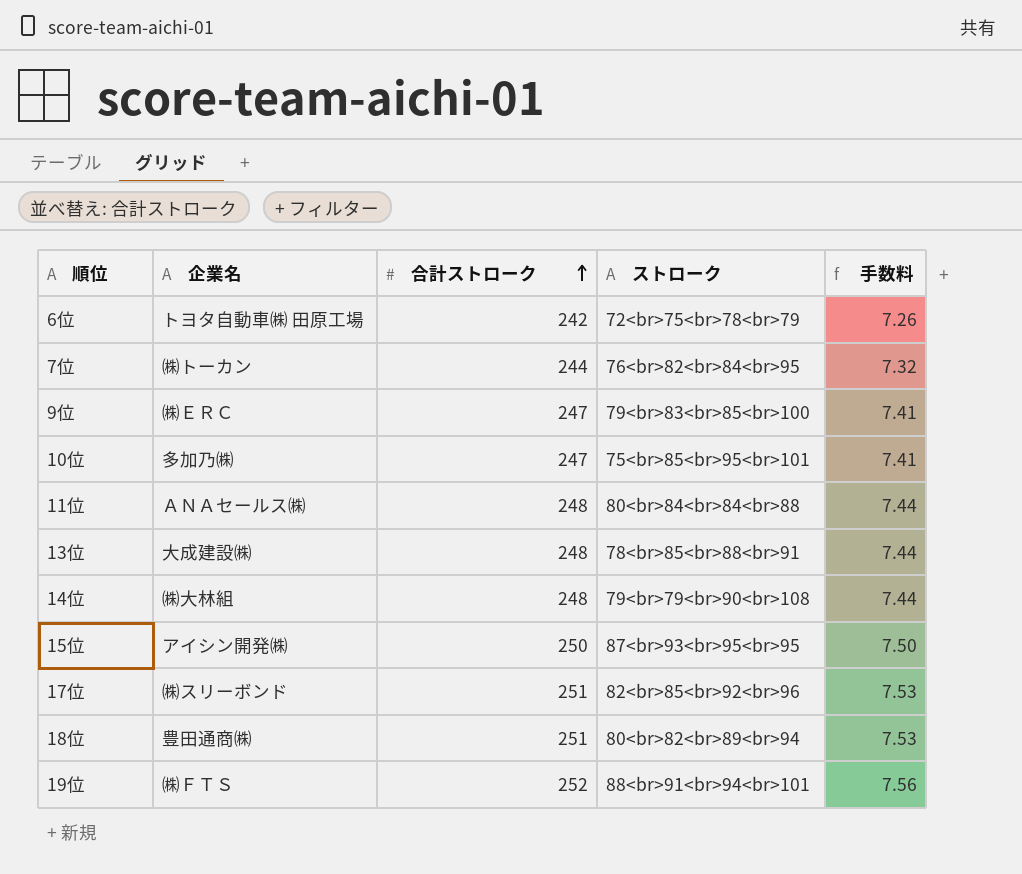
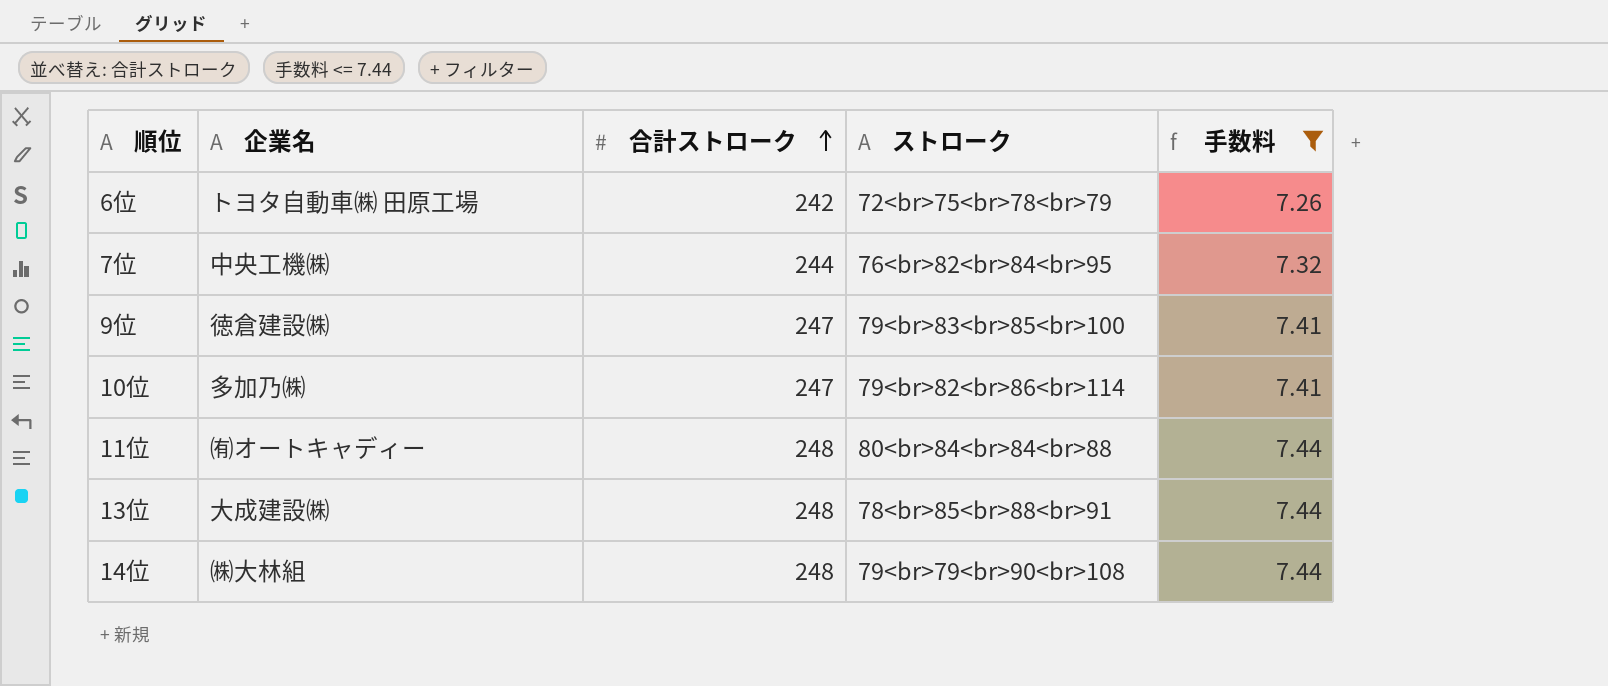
filter: none -> 手数料 <= 7.44
7位 | 企業名: ㈱トーカン -> 中央工機㈱
9位 | 企業名: ㈱ＥＲＣ -> 徳倉建設㈱
10位 | ストローク: 75<br>85<br>95<br>101 -> 79<br>82<br>86<br>114
11位 | 企業名: ＡＮＡセールス㈱ -> ㈲オートキャディー

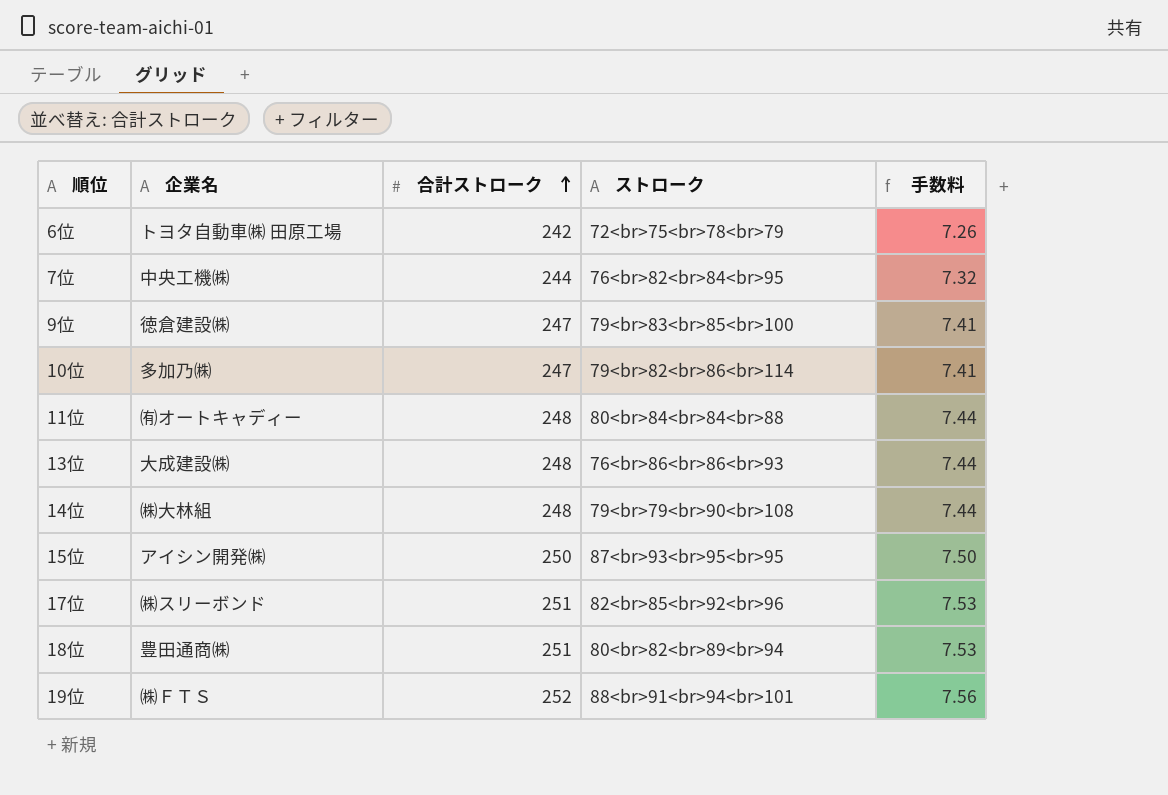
filter: 手数料 <= 7.44 -> none
13位 | ストローク: 78<br>85<br>88<br>91 -> 76<br>86<br>86<br>93

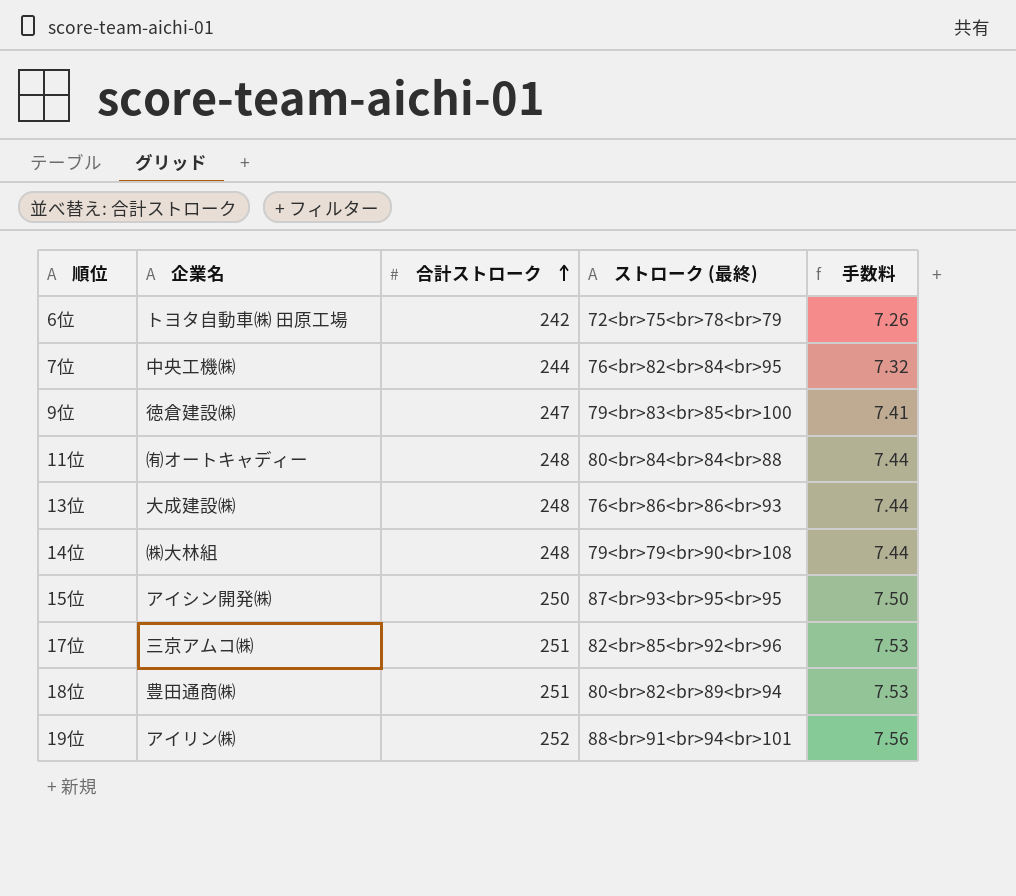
column name: ストローク -> ストローク (最終)
row 10位: 多加乃㈱ | 247 | 79<br>82<br>86<br>114 | 7.41 -> none
17位 | 企業名: ㈱スリーボンド -> 三京アムコ㈱
19位 | 企業名: ㈱ＦＴＳ -> アイリン㈱

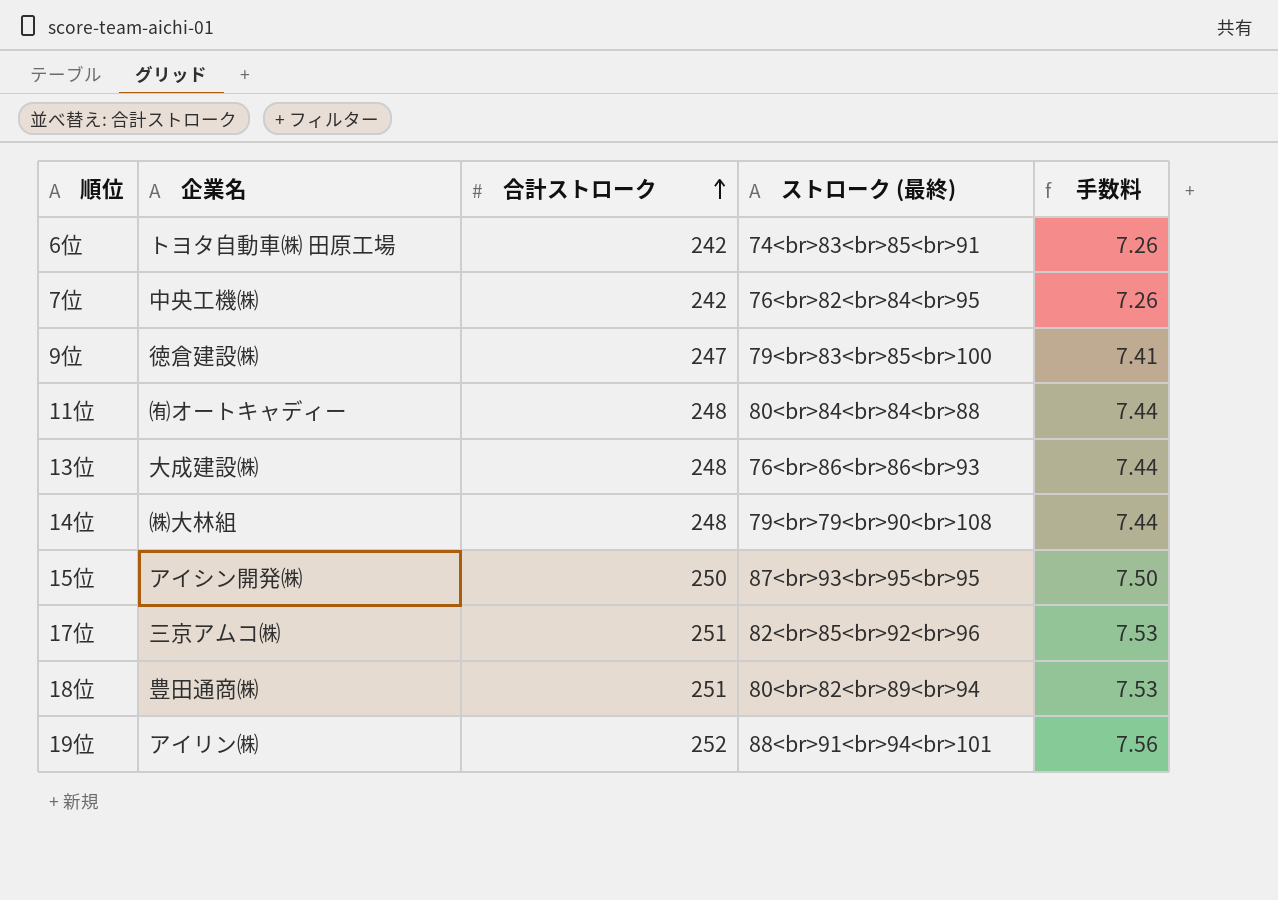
6位 | ストローク (最終): 72<br>75<br>78<br>79 -> 74<br>83<br>85<br>91
7位 | 合計ストローク: 244 -> 242
7位 | 手数料: 7.32 -> 7.26

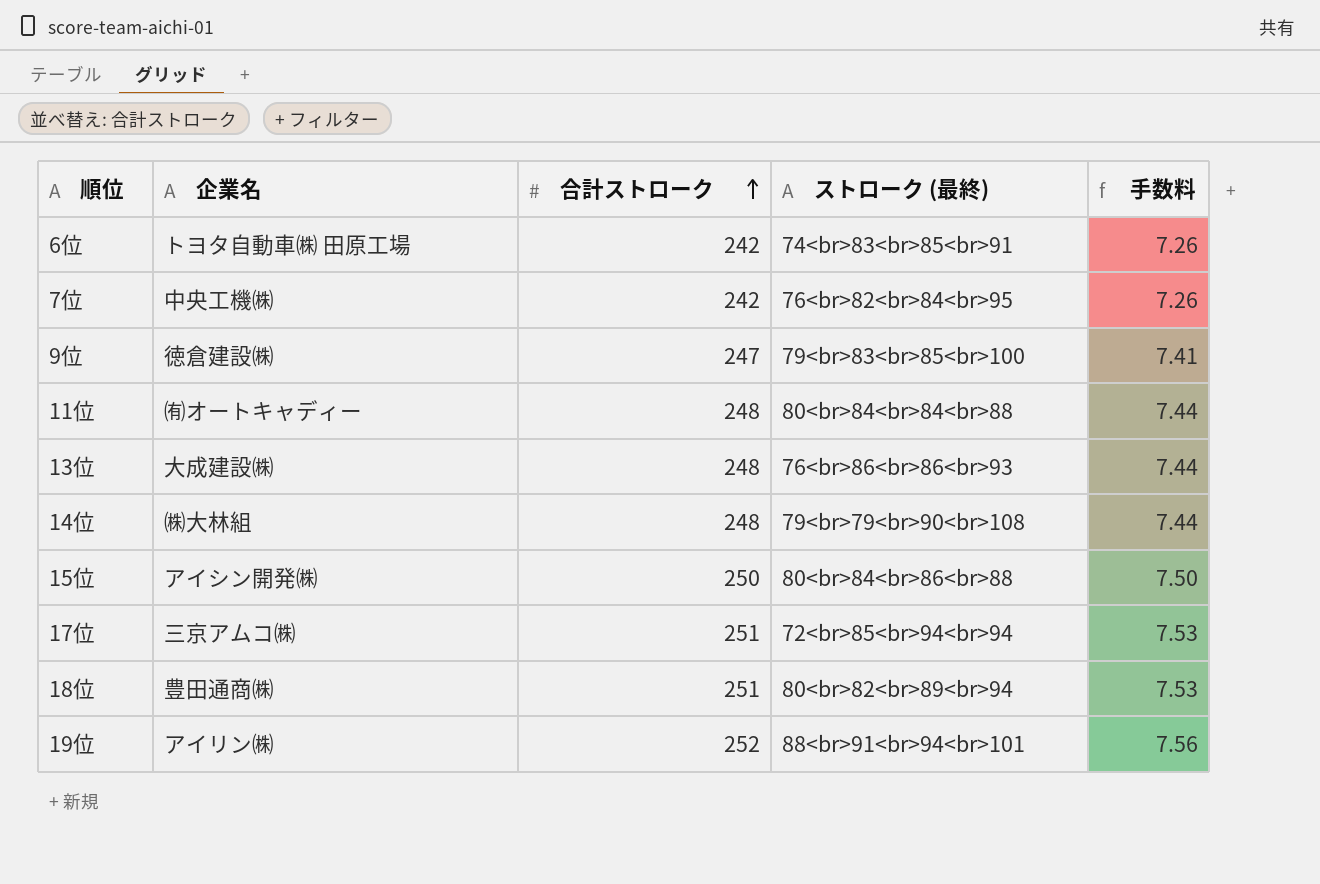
15位 | ストローク (最終): 87<br>93<br>95<br>95 -> 80<br>84<br>86<br>88
17位 | ストローク (最終): 82<br>85<br>92<br>96 -> 72<br>85<br>94<br>94

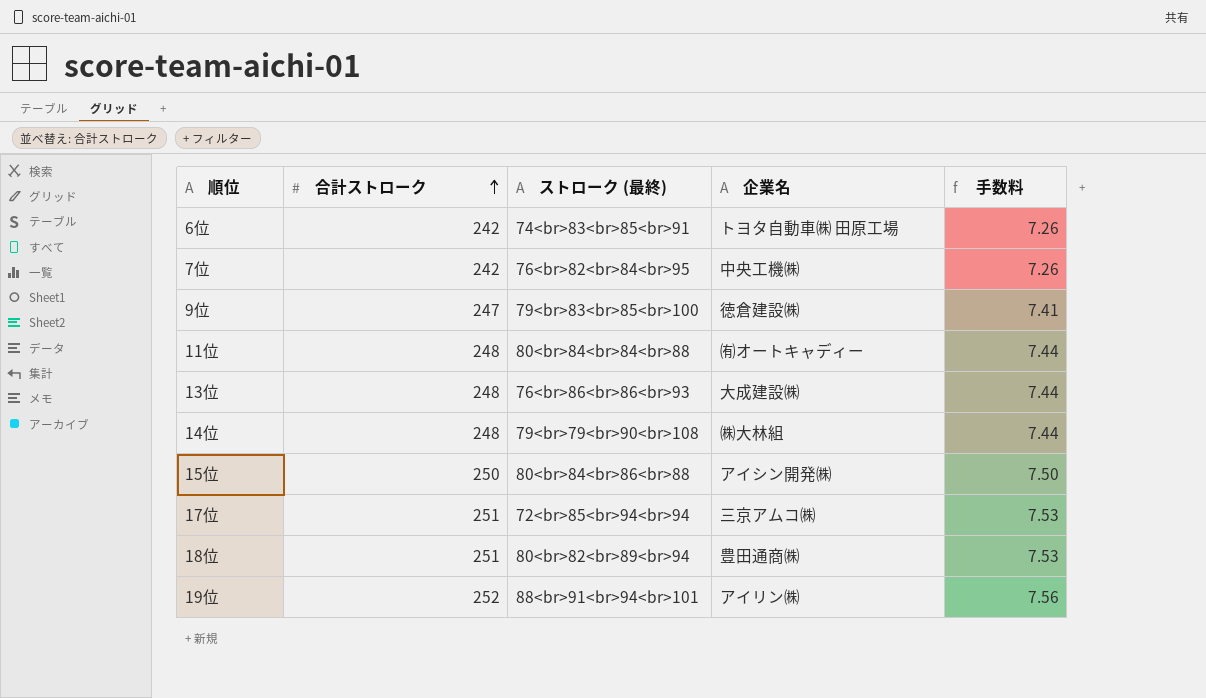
column 企業名 | position: 2 -> 4

